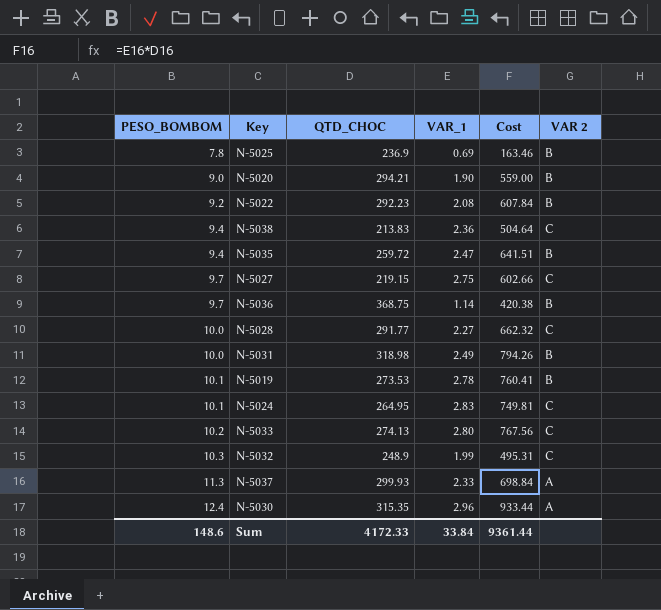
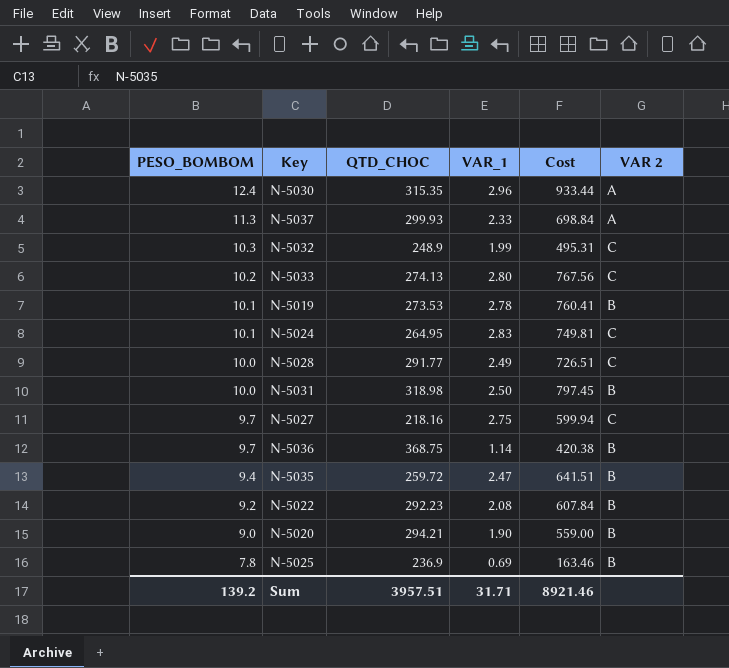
row order: PESO_BOMBOM ascending -> PESO_BOMBOM descending
row N-5038: 9.4 | 213.83 | 2.36 | 504.64 | C -> none
N-5028 | VAR_1: 2.27 -> 2.49
N-5028 | Cost: 662.32 -> 726.51
N-5031 | VAR_1: 2.49 -> 2.50
N-5031 | Cost: 794.26 -> 797.45
N-5027 | QTD_CHOC: 219.15 -> 218.16
N-5027 | Cost: 602.66 -> 599.94
Sum | PESO_BOMBOM: 148.6 -> 139.2
Sum | QTD_CHOC: 4172.33 -> 3957.51
Sum | VAR_1: 33.84 -> 31.71
Sum | Cost: 9361.44 -> 8921.46

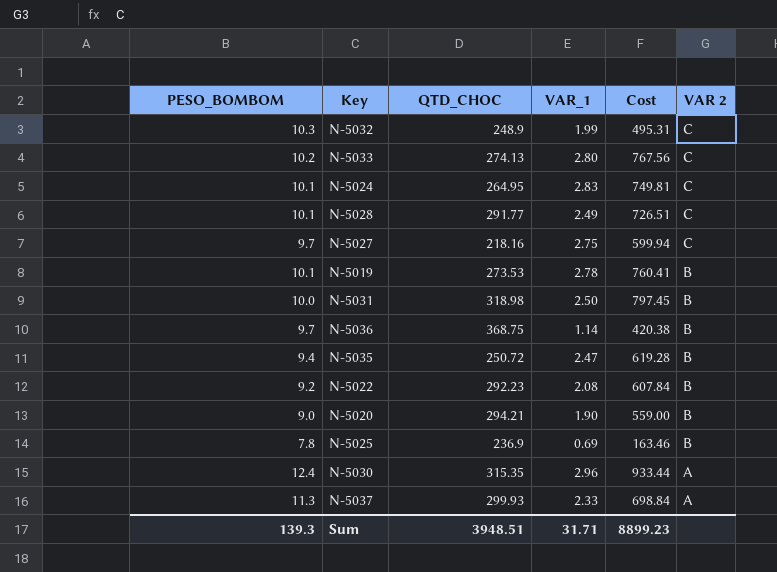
row order: PESO_BOMBOM descending -> VAR 2 descending
N-5028 | PESO_BOMBOM: 10.0 -> 10.1
N-5035 | QTD_CHOC: 259.72 -> 250.72
N-5035 | Cost: 641.51 -> 619.28
Sum | PESO_BOMBOM: 139.2 -> 139.3
Sum | QTD_CHOC: 3957.51 -> 3948.51
Sum | Cost: 8921.46 -> 8899.23

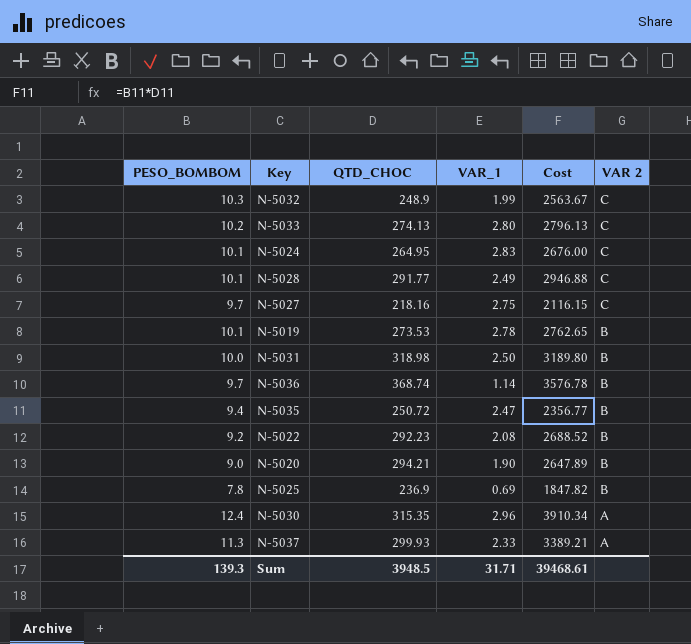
column Cost | formula: [QTD_CHOC] * [VAR_1] -> [PESO_BOMBOM] * [QTD_CHOC]
N-5036 | QTD_CHOC: 368.75 -> 368.74
Sum | QTD_CHOC: 3948.51 -> 3948.5
Sum | Cost: 8899.23 -> 39468.61

